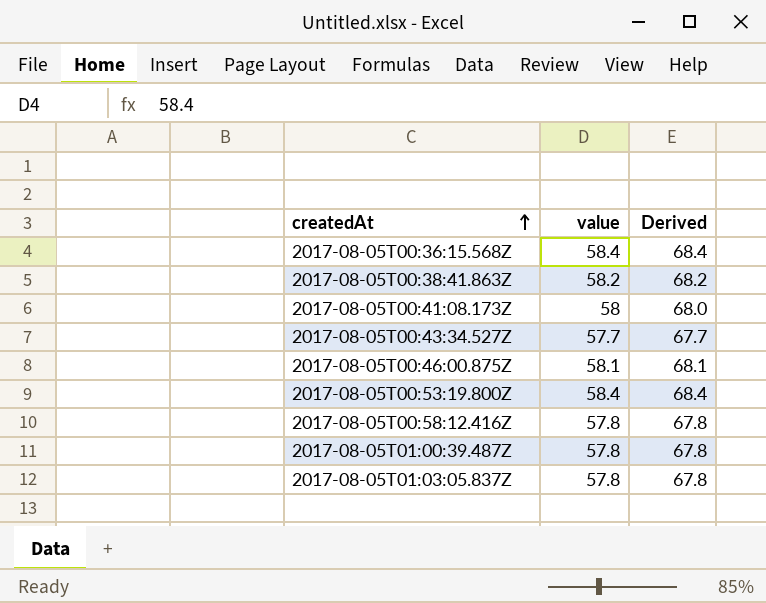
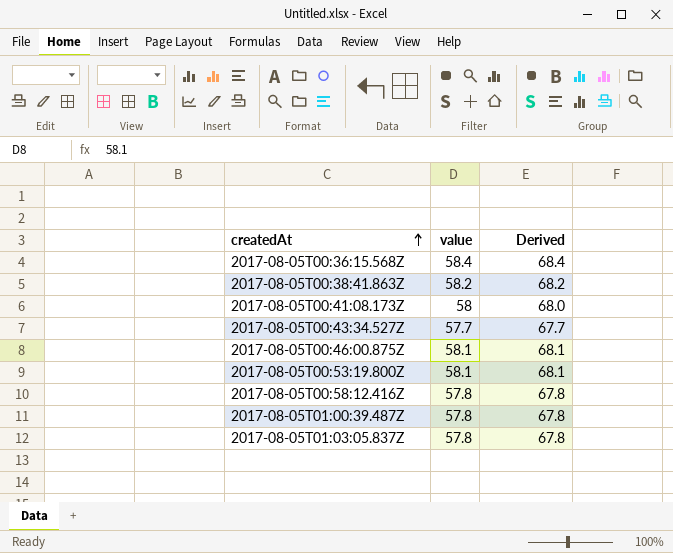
2017-08-05T00:53:19.800Z | value: 58.4 -> 58.1
2017-08-05T00:53:19.800Z | Derived: 68.4 -> 68.1

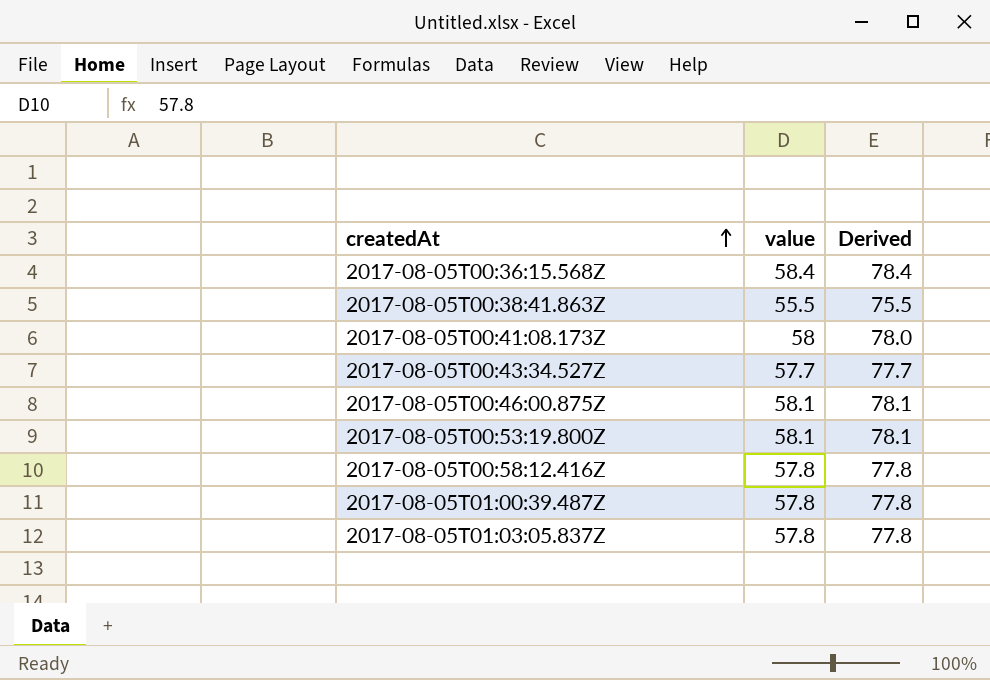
column Derived | formula: [value] + 10 -> [value] + 20
2017-08-05T00:38:41.863Z | value: 58.2 -> 55.5

